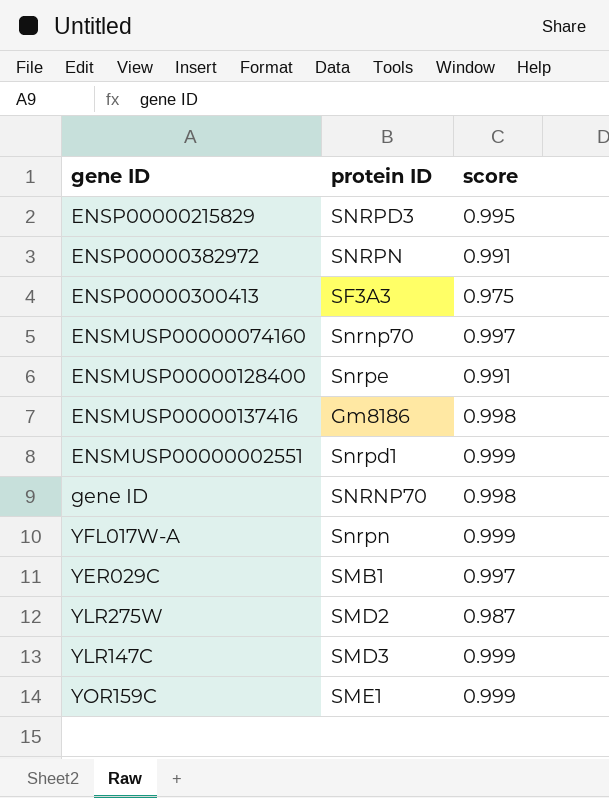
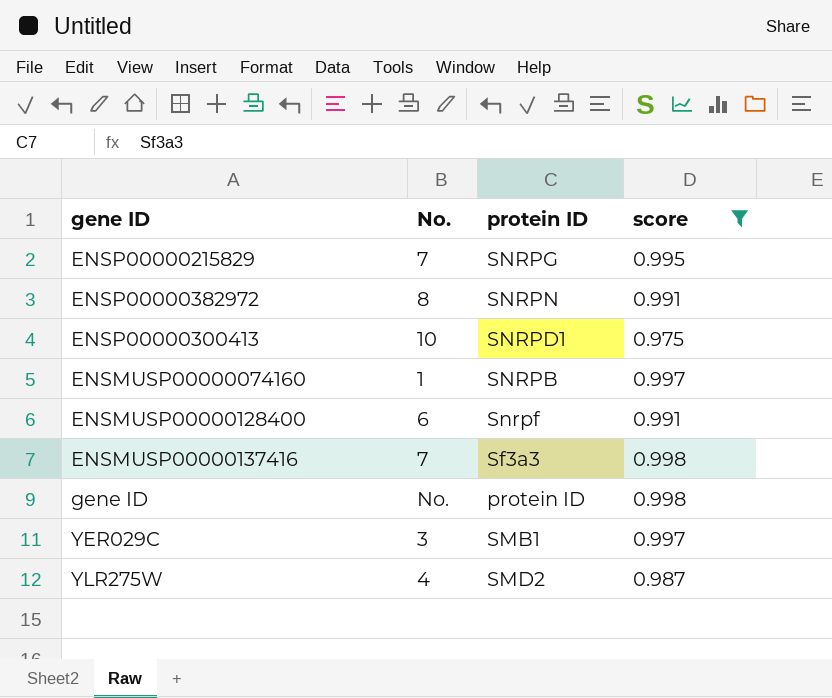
filter: none -> score != 0.999
column No. | position: none -> 2
ENSP00000215829 | protein ID: SNRPD3 -> SNRPG
ENSP00000300413 | protein ID: SF3A3 -> SNRPD1
ENSMUSP00000074160 | protein ID: Snrnp70 -> SNRPB
ENSMUSP00000128400 | protein ID: Snrpe -> Snrpf
ENSMUSP00000137416 | protein ID: Gm8186 -> Sf3a3
gene ID | protein ID: SNRNP70 -> protein ID

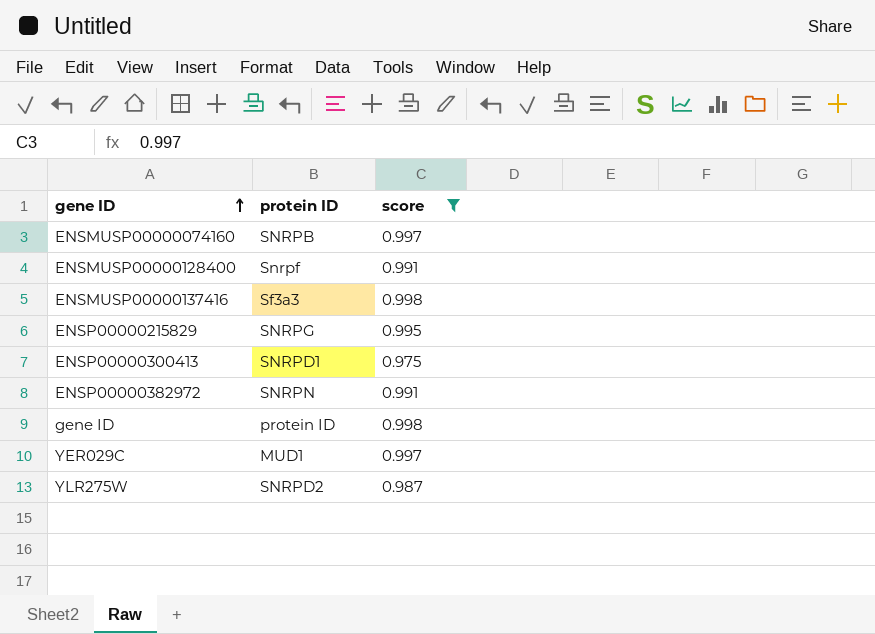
row order: none -> gene ID ascending
column No. | position: 2 -> none
YER029C | protein ID: SMB1 -> MUD1
YLR275W | protein ID: SMD2 -> SNRPD2

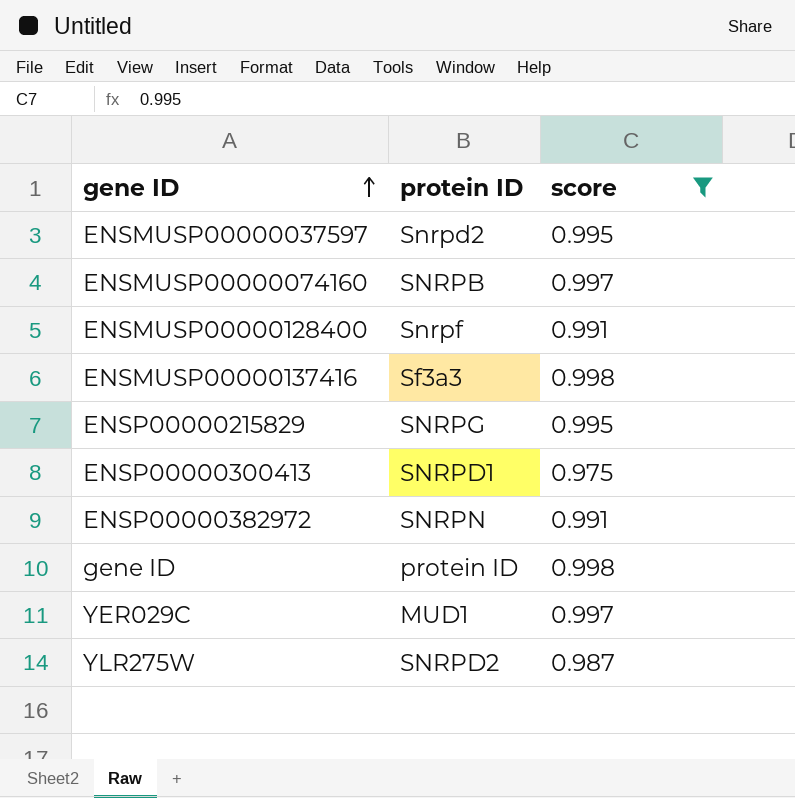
row ENSMUSP00000037597: none -> Snrpd2 | 0.995

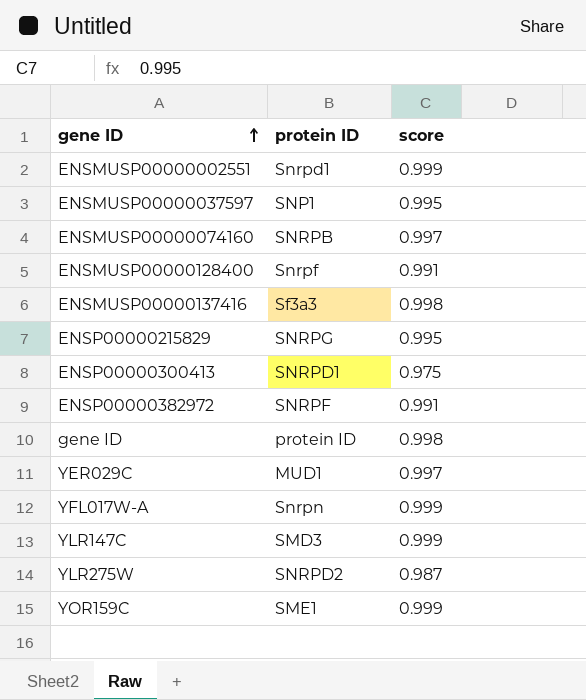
filter: score != 0.999 -> none
ENSMUSP00000037597 | protein ID: Snrpd2 -> SNP1
ENSP00000382972 | protein ID: SNRPN -> SNRPF

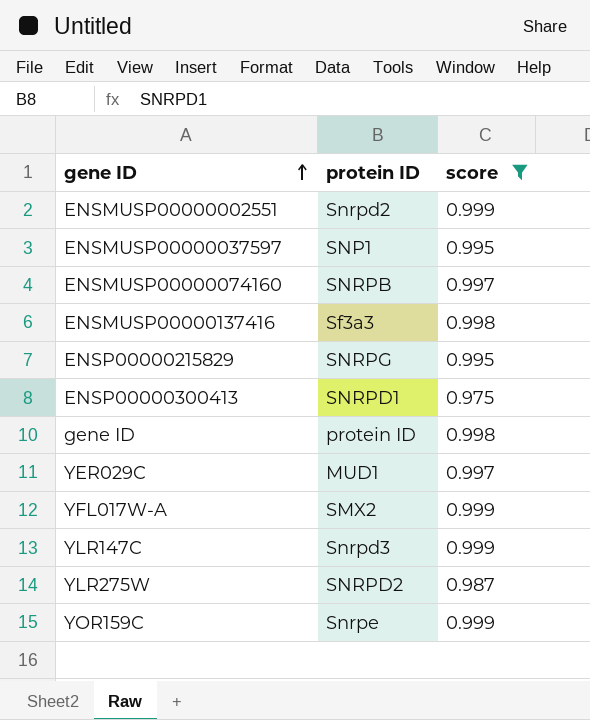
filter: none -> score != 0.991
ENSMUSP00000002551 | protein ID: Snrpd1 -> Snrpd2
YFL017W-A | protein ID: Snrpn -> SMX2
YLR147C | protein ID: SMD3 -> Snrpd3
YOR159C | protein ID: SME1 -> Snrpe

